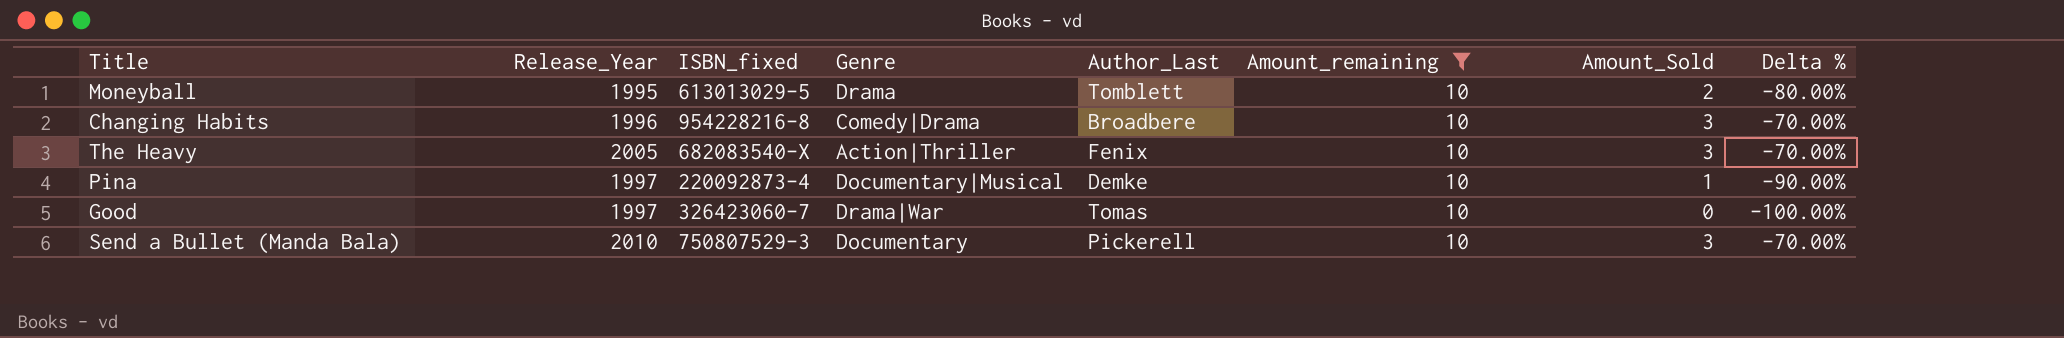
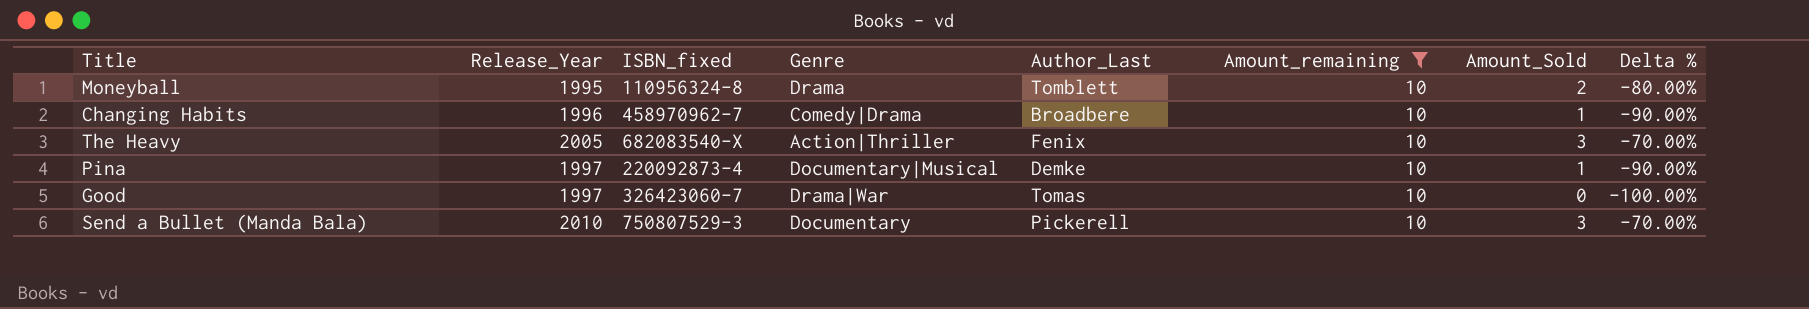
Moneyball | ISBN_fixed: 613013029-5 -> 110956324-8
Changing Habits | ISBN_fixed: 954228216-8 -> 458970962-7
Changing Habits | Amount_Sold: 3 -> 1
Changing Habits | Delta %: -70.00% -> -90.00%

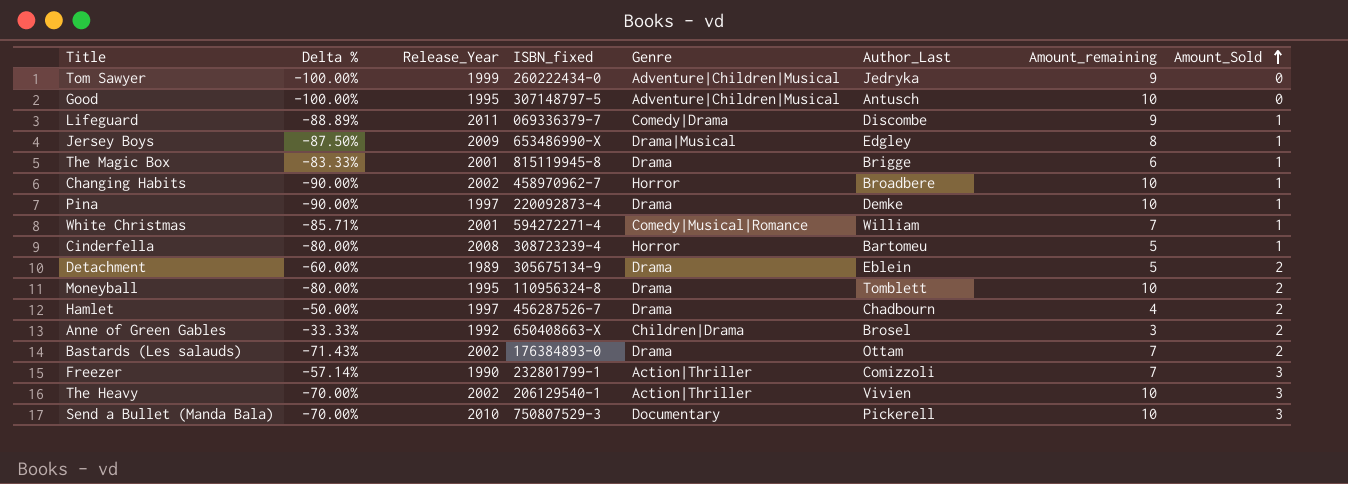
filter: Amount_remaining = 10 -> none
row order: none -> Amount_Sold ascending
column Delta % | position: 8 -> 2
Good | Release_Year: 1997 -> 1995
Good | ISBN_fixed: 326423060-7 -> 307148797-5
Good | Genre: Drama|War -> Adventure|Children|Musical
Good | Author_Last: Tomas -> Antusch
Changing Habits | Release_Year: 1996 -> 2002
Changing Habits | Genre: Comedy|Drama -> Horror
Pina | Genre: Documentary|Musical -> Drama
The Heavy | Release_Year: 2005 -> 2002
The Heavy | ISBN_fixed: 682083540-X -> 206129540-1
The Heavy | Author_Last: Fenix -> Vivien

